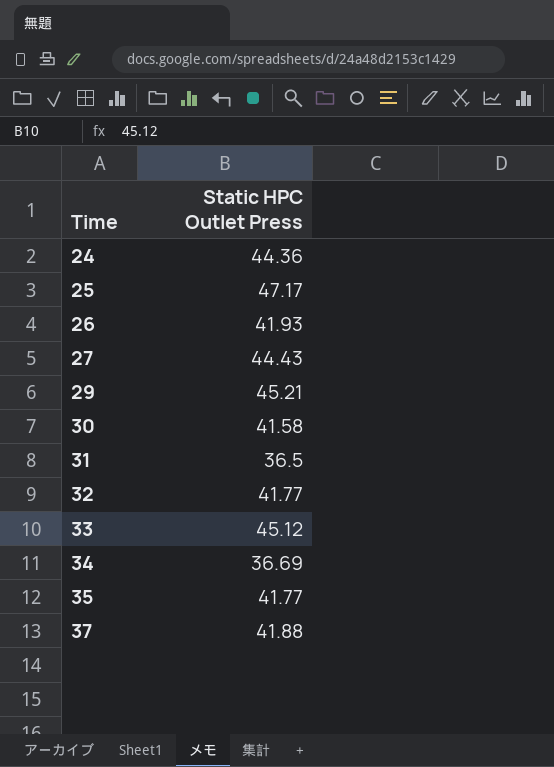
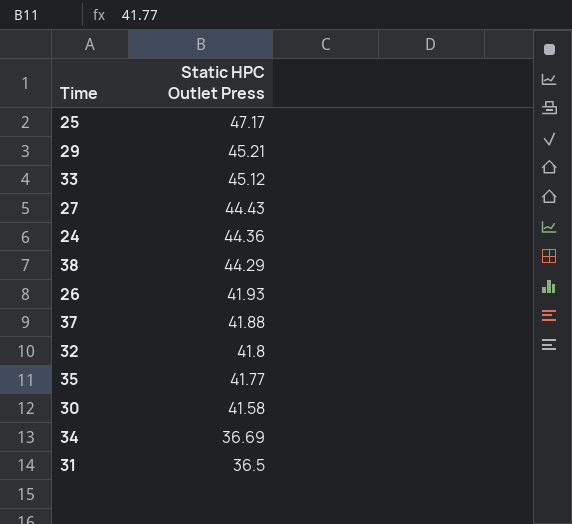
row order: Time ascending -> Static HPC Outlet Press descending
row 38: none -> 44.29
32 | Static HPC Outlet Press: 41.77 -> 41.8

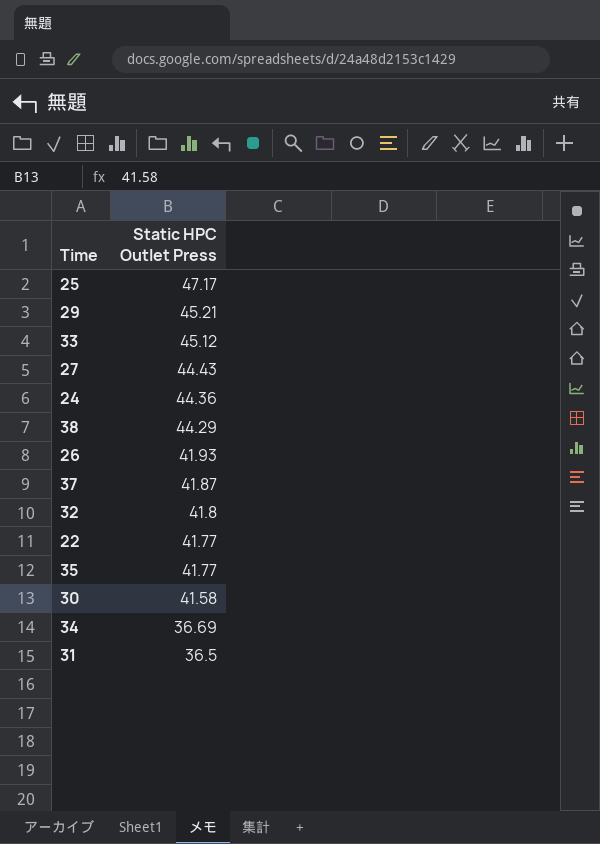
37 | Static HPC Outlet Press: 41.88 -> 41.87
row 22: none -> 41.77

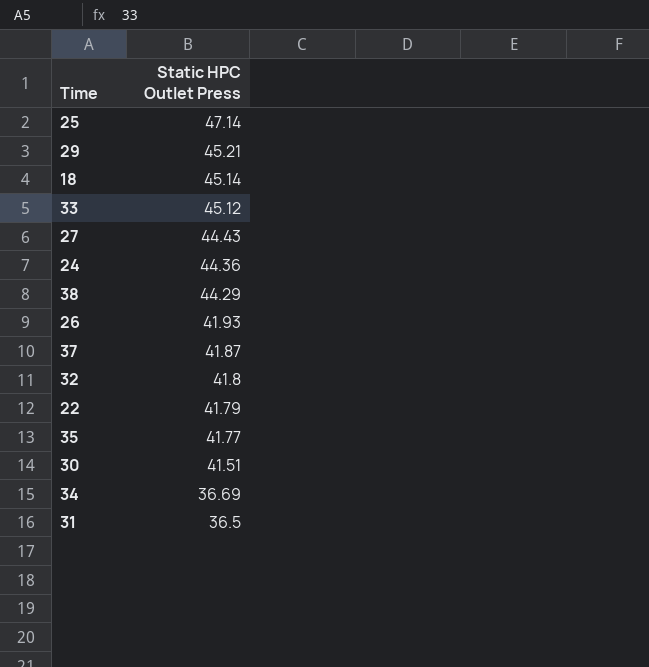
25 | Static HPC Outlet Press: 47.17 -> 47.14
row 18: none -> 45.14
22 | Static HPC Outlet Press: 41.77 -> 41.79
30 | Static HPC Outlet Press: 41.58 -> 41.51

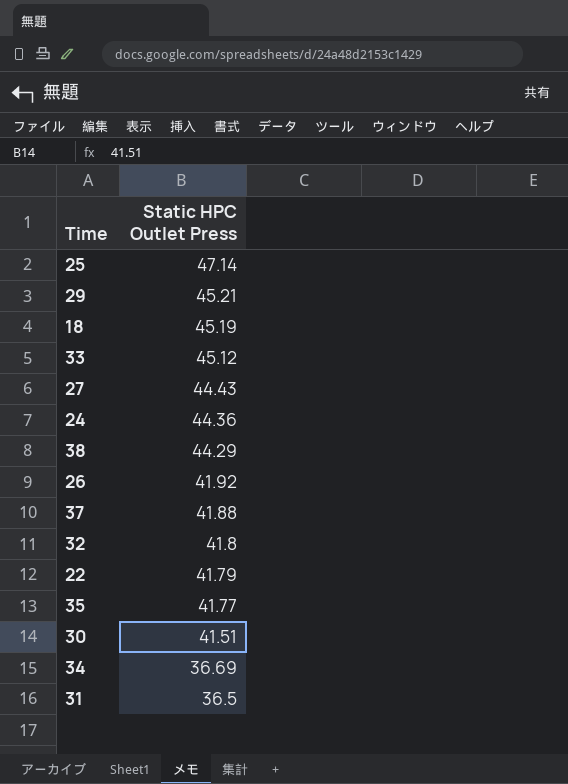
18 | Static HPC Outlet Press: 45.14 -> 45.19
26 | Static HPC Outlet Press: 41.93 -> 41.92
37 | Static HPC Outlet Press: 41.87 -> 41.88

